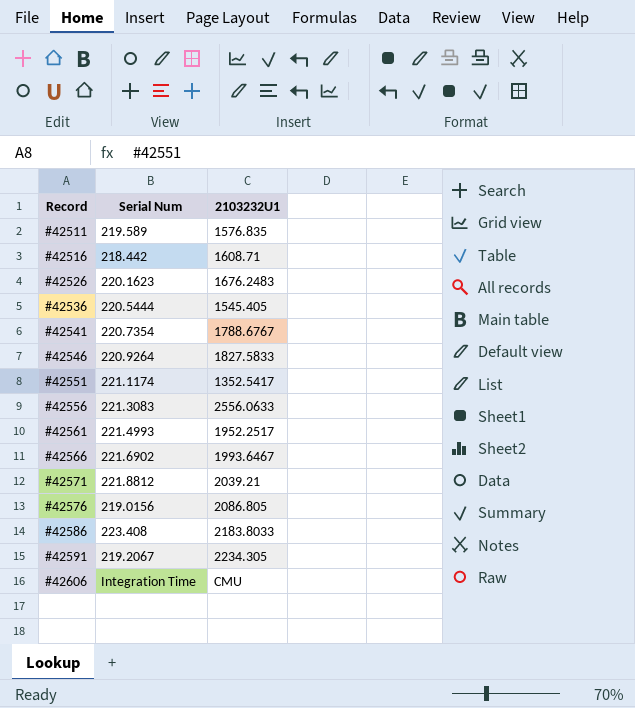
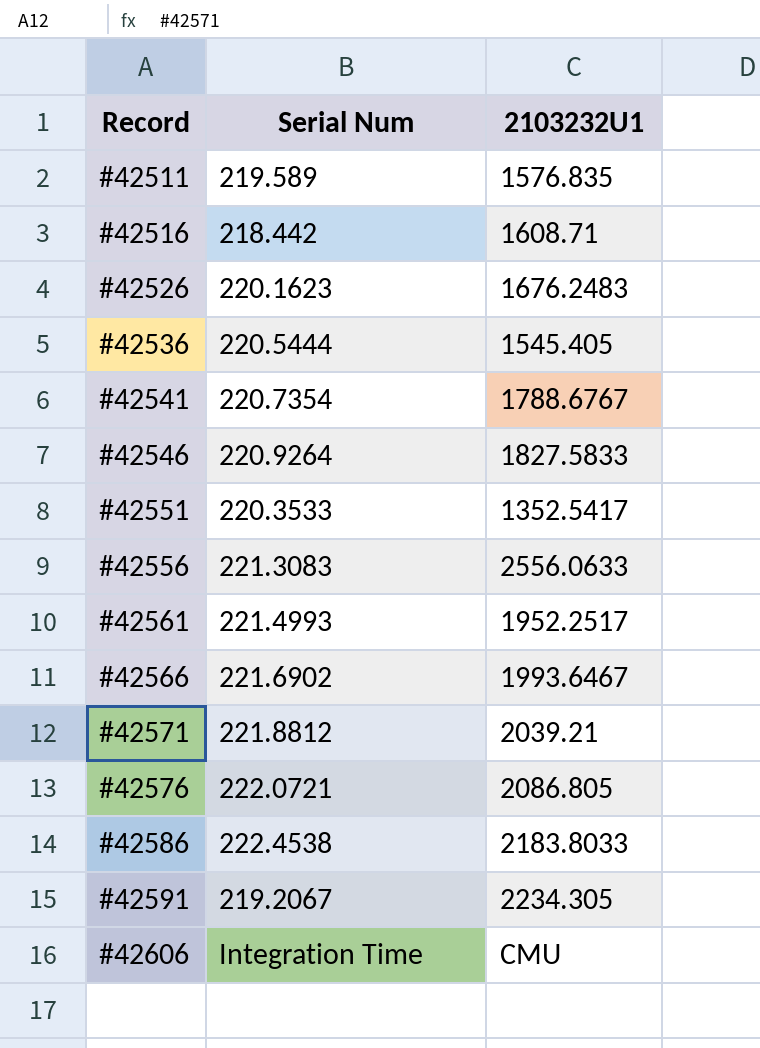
#42551 | Serial Num: 221.1174 -> 220.3533
#42576 | Serial Num: 219.0156 -> 222.0721
#42586 | Serial Num: 223.408 -> 222.4538

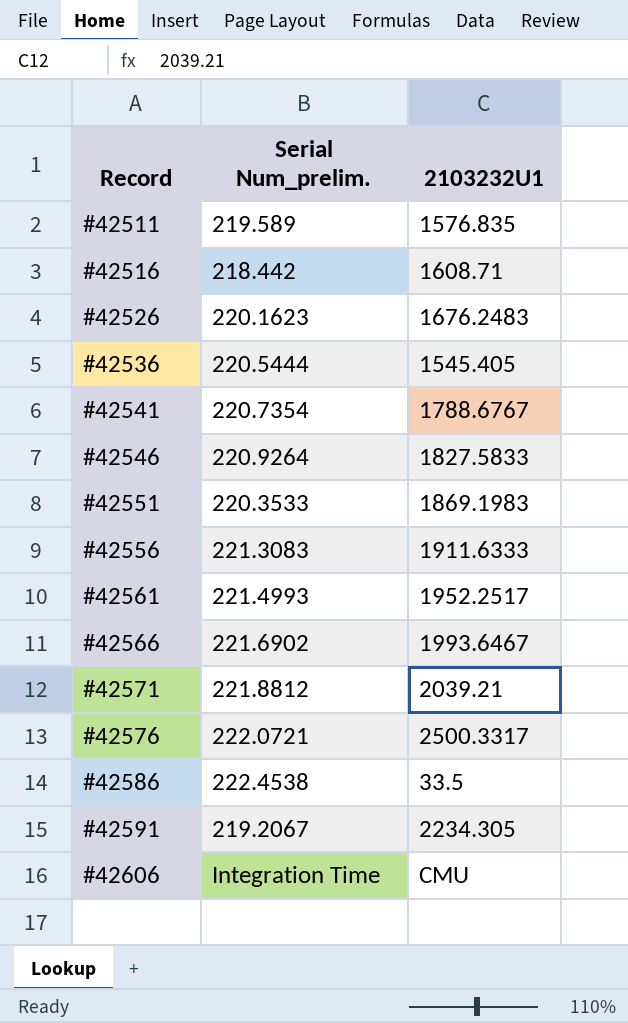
column name: Serial Num -> Serial Num_prelim.
#42551 | 2103232U1: 1352.5417 -> 1869.1983
#42556 | 2103232U1: 2556.0633 -> 1911.6333
#42576 | 2103232U1: 2086.805 -> 2500.3317
#42586 | 2103232U1: 2183.8033 -> 33.5

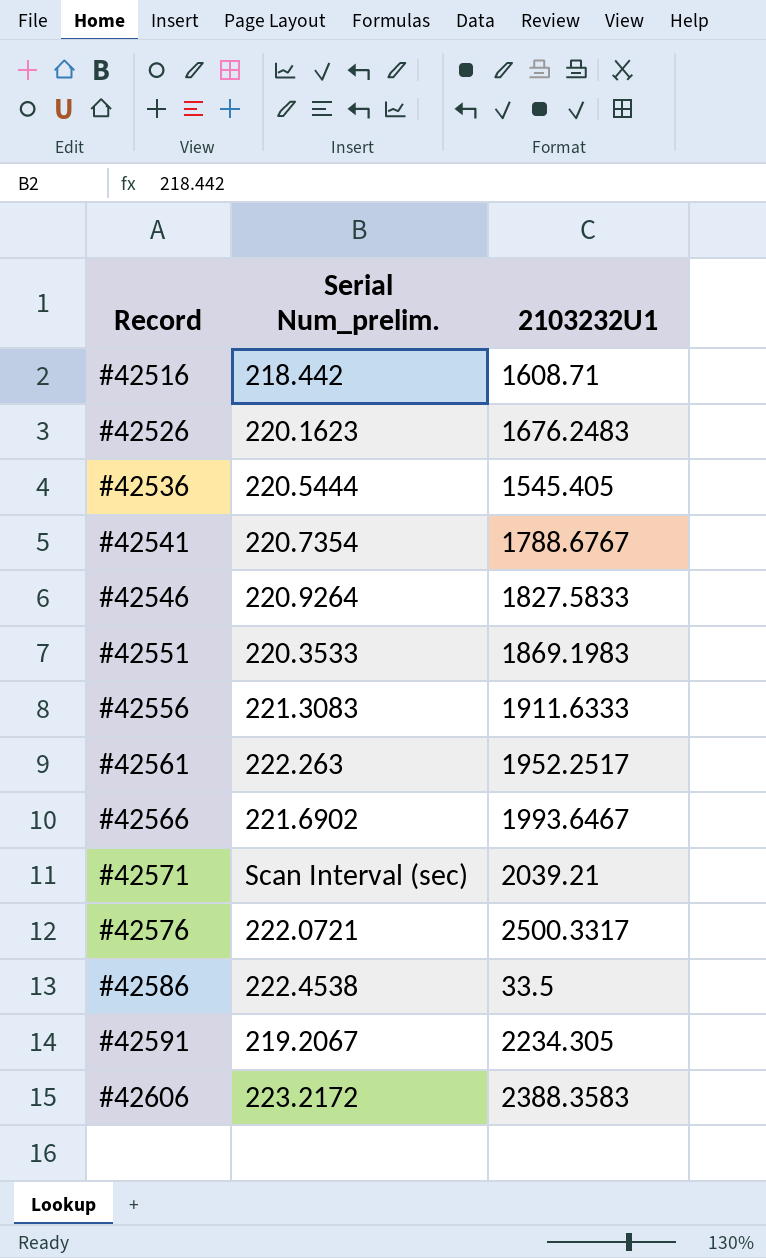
row #42511: 219.589 | 1576.835 -> none
#42561 | Serial Num_prelim.: 221.4993 -> 222.263
#42571 | Serial Num_prelim.: 221.8812 -> Scan Interval (sec)
#42606 | Serial Num_prelim.: Integration Time -> 223.2172
#42606 | 2103232U1: CMU -> 2388.3583

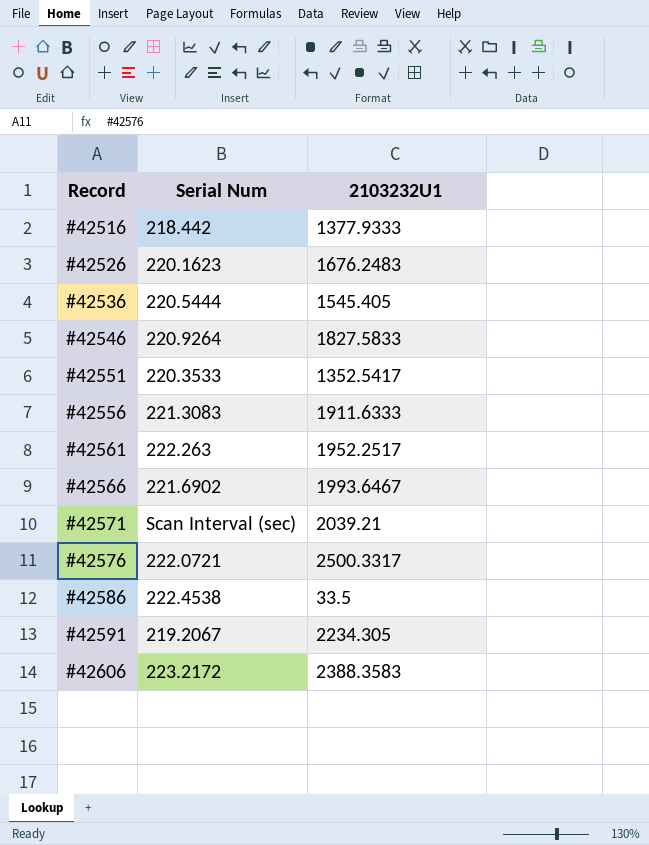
column name: Serial Num_prelim. -> Serial Num
row #42541: 220.7354 | 1788.6767 -> none
#42516 | 2103232U1: 1608.71 -> 1377.9333
#42551 | 2103232U1: 1869.1983 -> 1352.5417

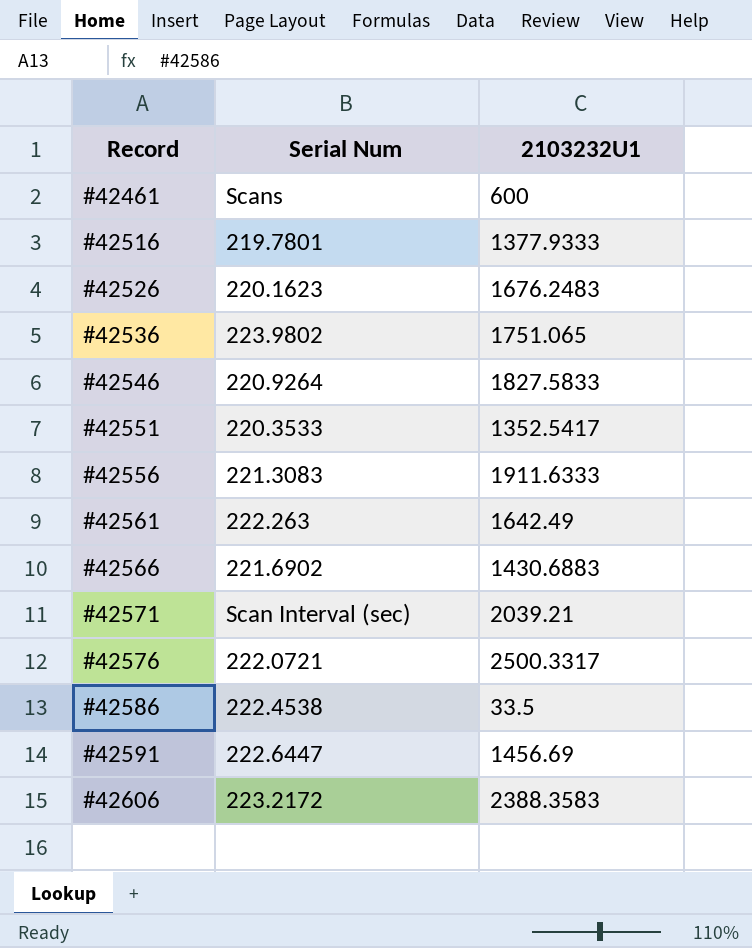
row #42461: none -> Scans | 600
#42516 | Serial Num: 218.442 -> 219.7801
#42536 | Serial Num: 220.5444 -> 223.9802
#42536 | 2103232U1: 1545.405 -> 1751.065
#42561 | 2103232U1: 1952.2517 -> 1642.49
#42566 | 2103232U1: 1993.6467 -> 1430.6883
#42591 | Serial Num: 219.2067 -> 222.6447
#42591 | 2103232U1: 2234.305 -> 1456.69

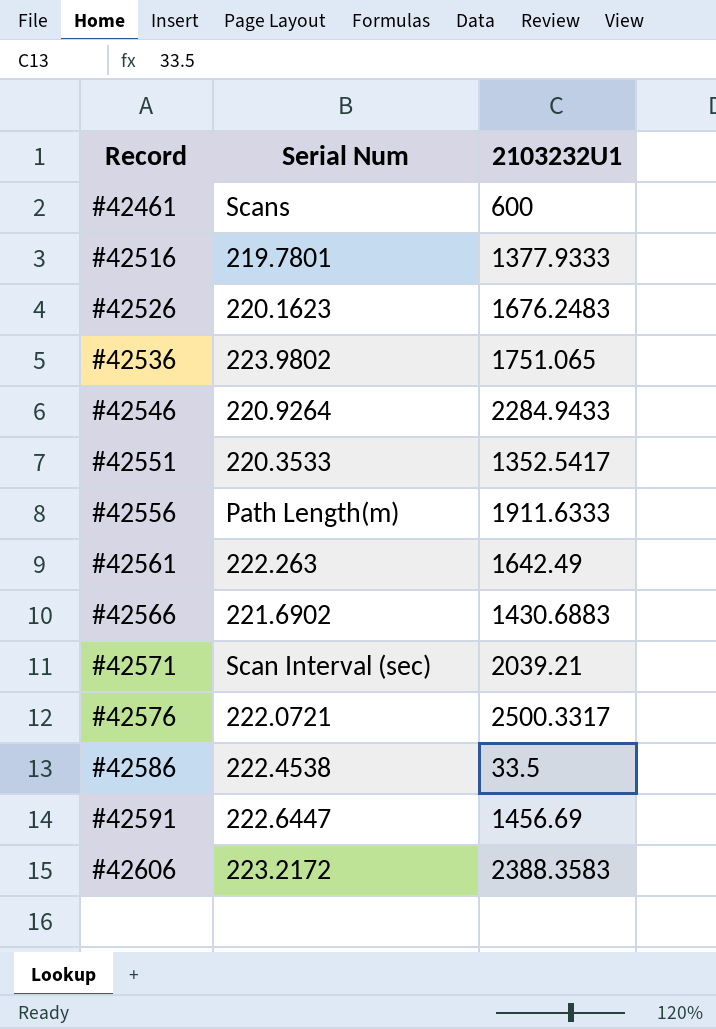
#42546 | 2103232U1: 1827.5833 -> 2284.9433
#42556 | Serial Num: 221.3083 -> Path Length(m)

